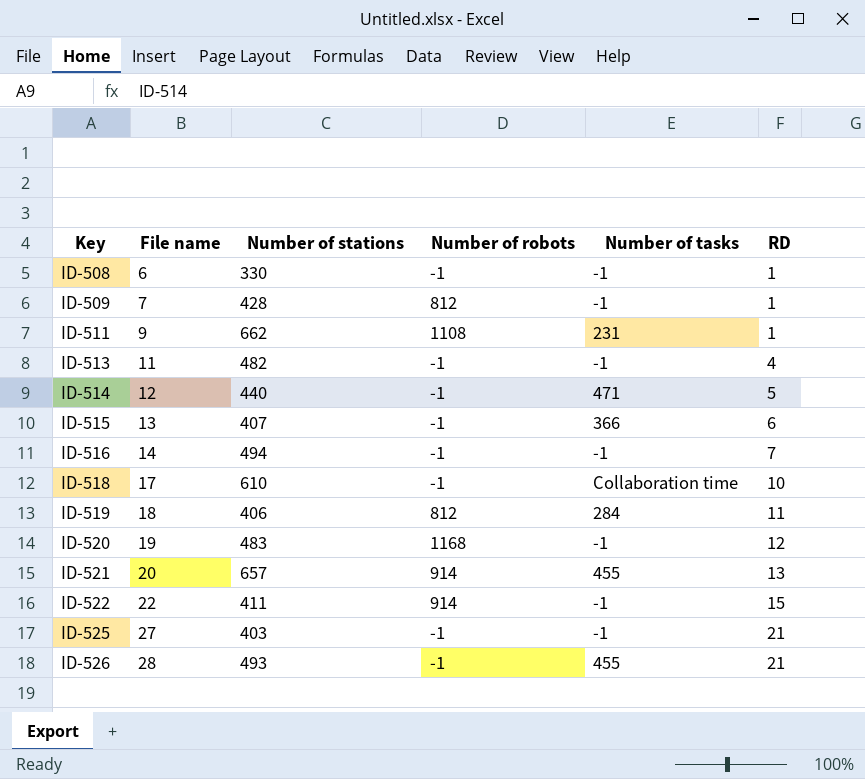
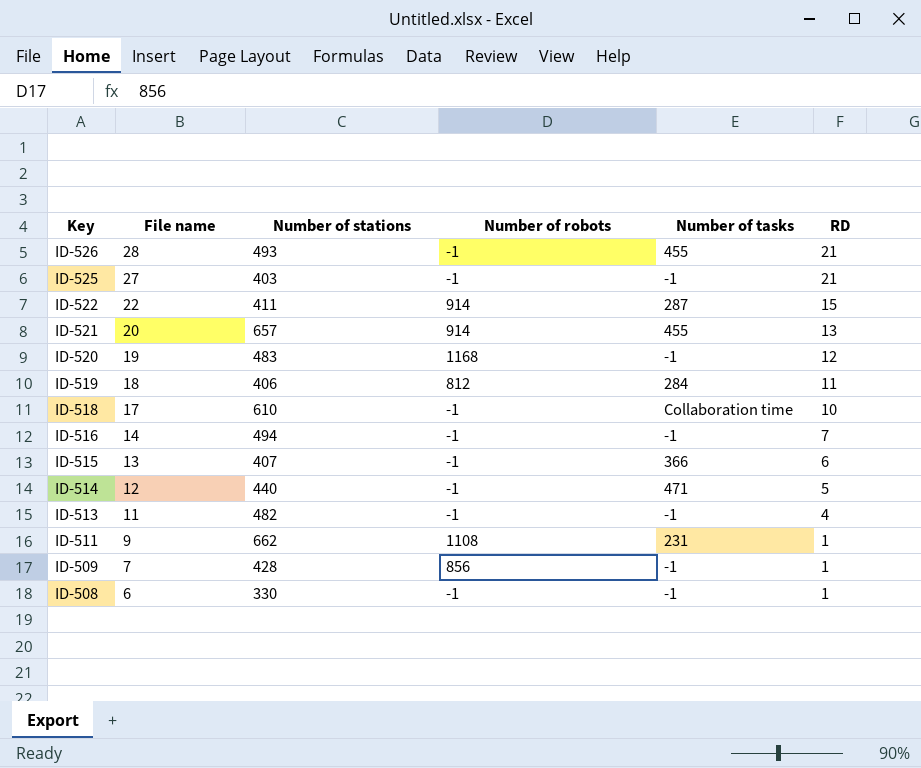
row order: Key ascending -> Key descending
ID-522 | Number of tasks: -1 -> 287
ID-509 | Number of robots: 812 -> 856

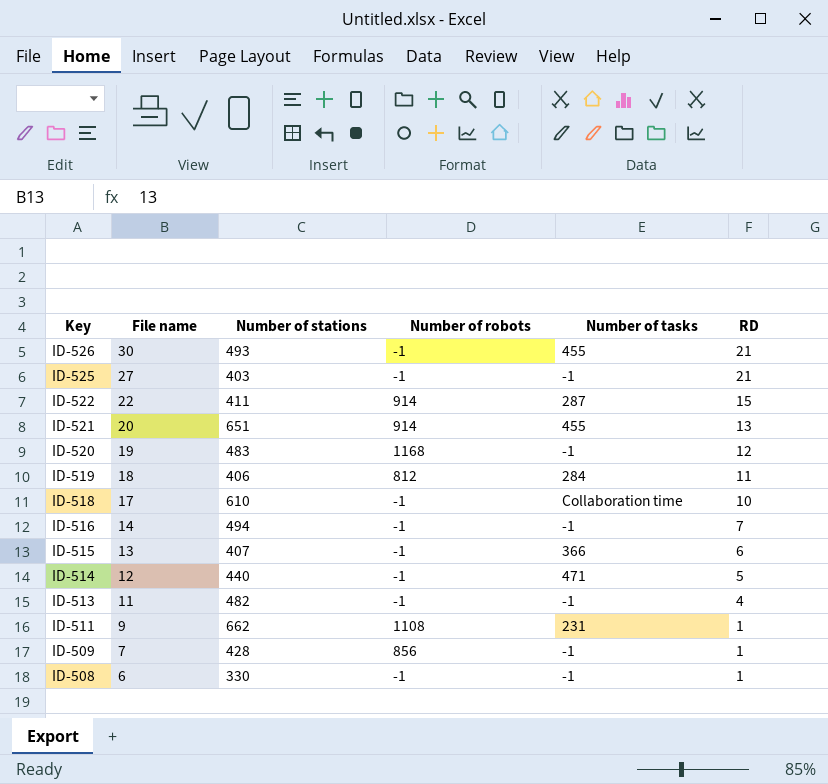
ID-526 | File name: 28 -> 30
ID-521 | Number of stations: 657 -> 651

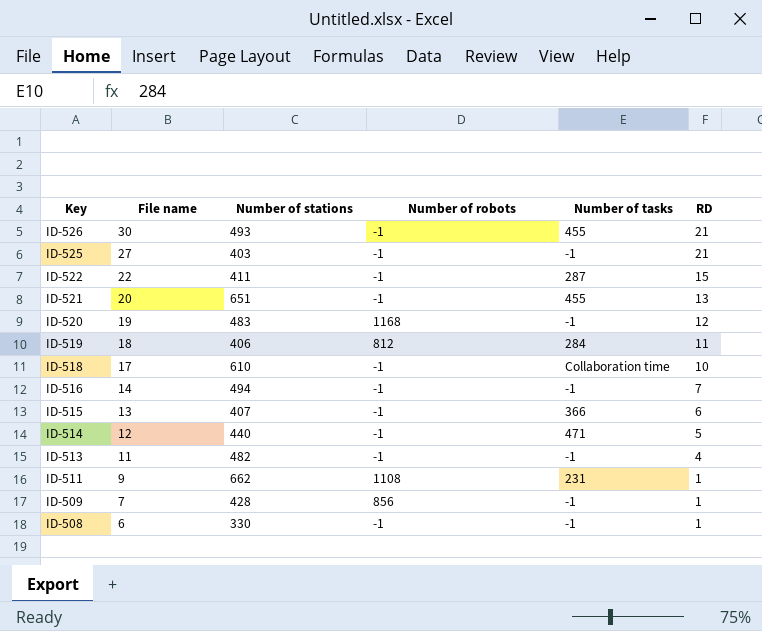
ID-522 | Number of robots: 914 -> -1
ID-521 | Number of robots: 914 -> -1

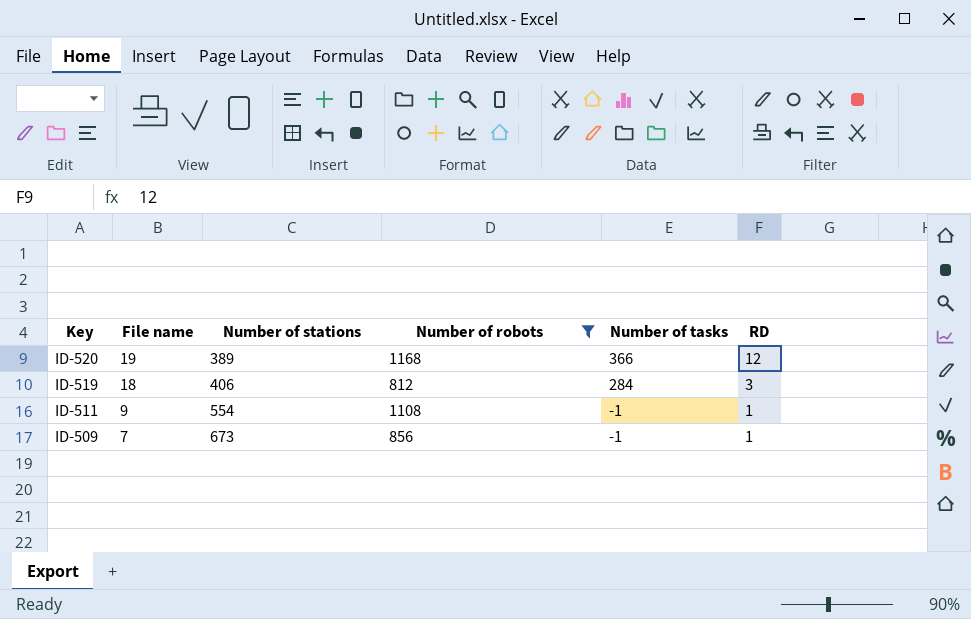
filter: none -> Number of robots != -1
ID-520 | Number of stations: 483 -> 389
ID-520 | Number of tasks: -1 -> 366
ID-519 | RD: 11 -> 3
ID-511 | Number of stations: 662 -> 554
ID-511 | Number of tasks: 231 -> -1
ID-509 | Number of stations: 428 -> 673

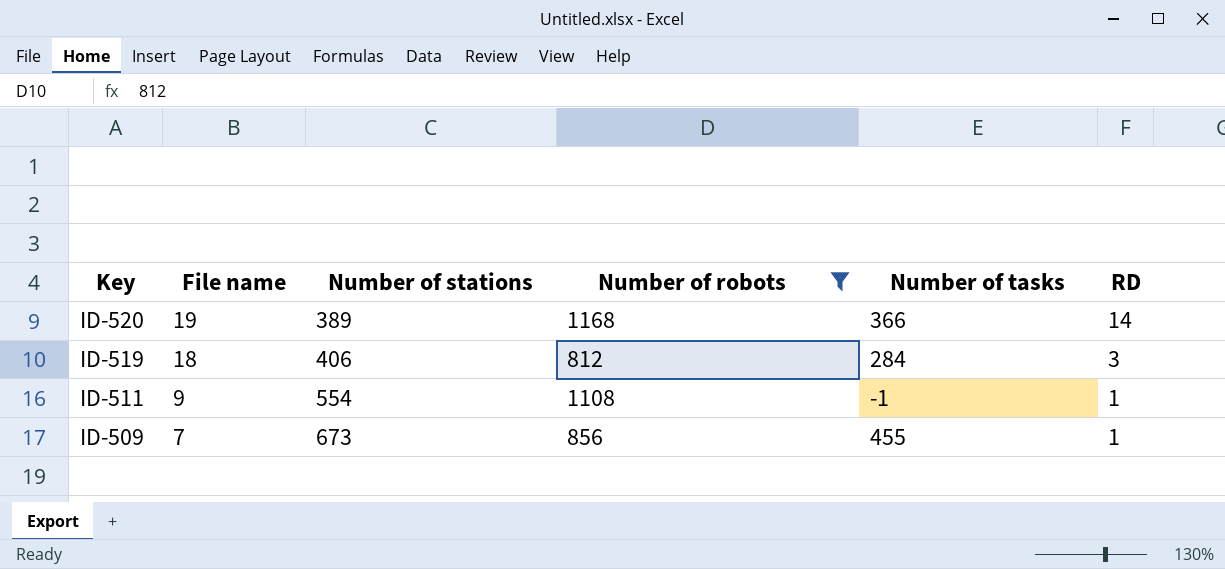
ID-520 | RD: 12 -> 14
ID-509 | Number of tasks: -1 -> 455

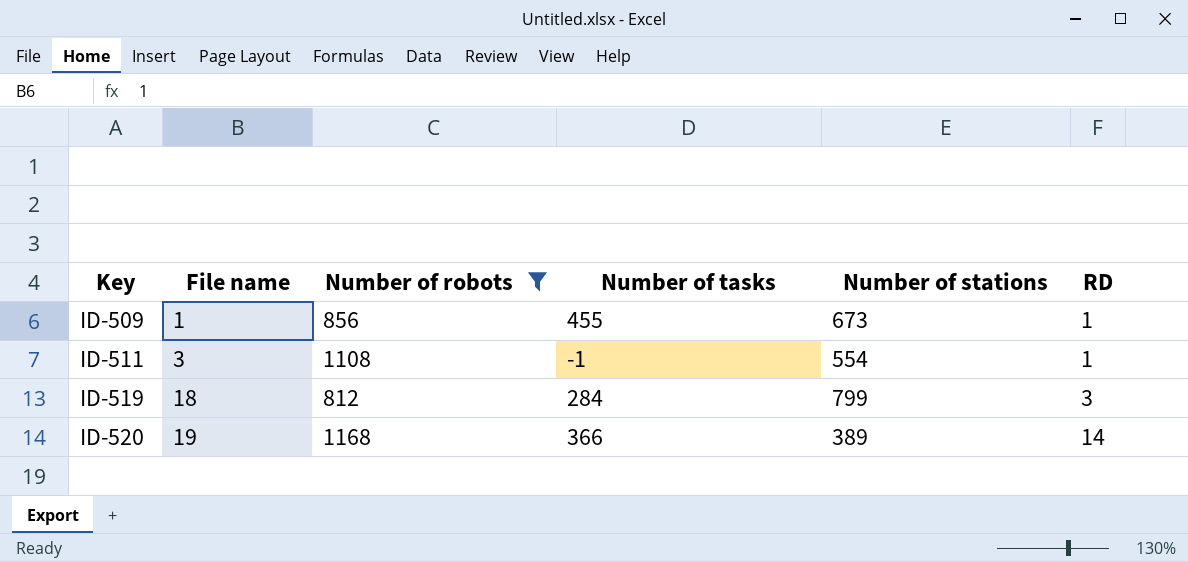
row order: Key descending -> Key ascending
column Number of stations | position: 3 -> 5
ID-509 | File name: 7 -> 1
ID-511 | File name: 9 -> 3
ID-519 | Number of stations: 406 -> 799

